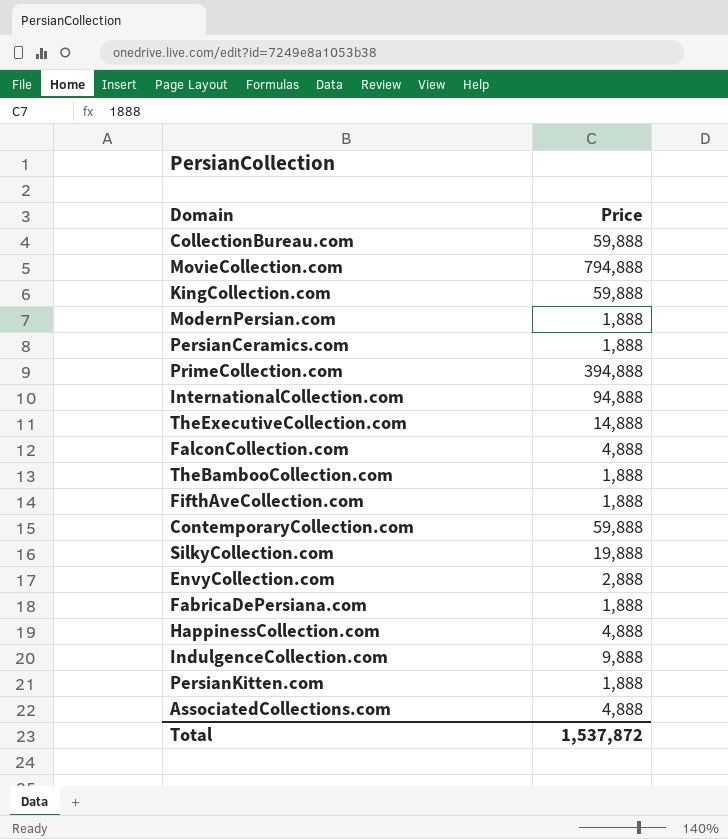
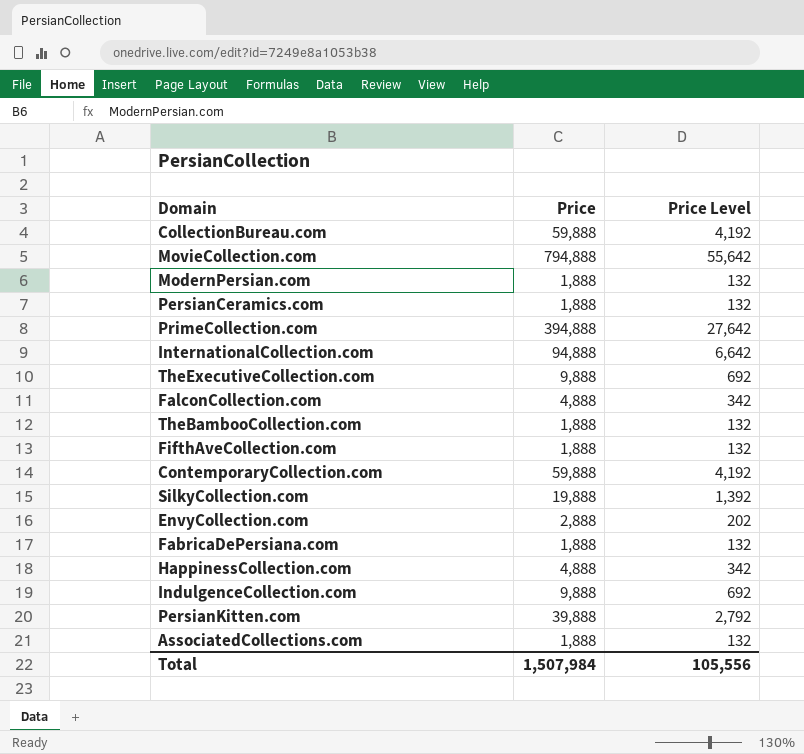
column Price Level | formula: none -> [Price] * 0.07
row KingCollection.com: 59,888 -> none
TheExecutiveCollection.com | Price: 14,888 -> 9,888
PersianKitten.com | Price: 1,888 -> 39,888
AssociatedCollections.com | Price: 4,888 -> 1,888
Total | Price: 1,537,872 -> 1,507,984

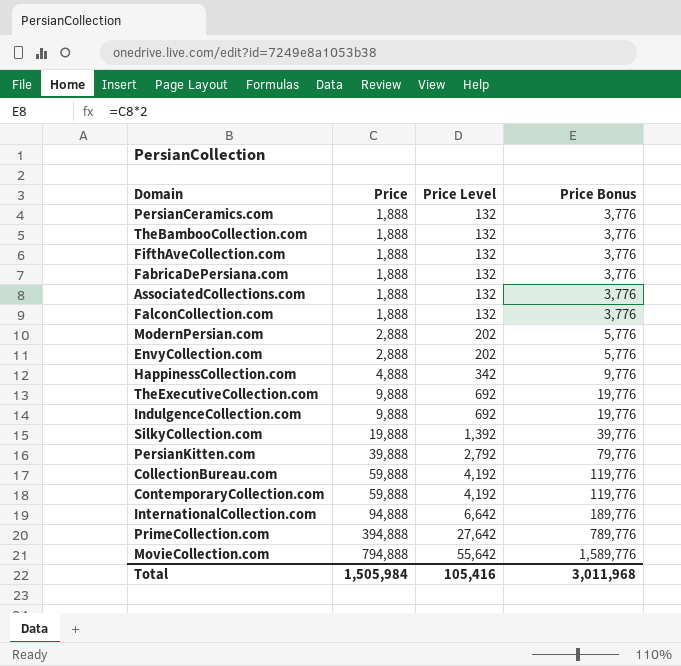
row order: none -> Price ascending
column Price Bonus | formula: none -> [Price] * 2
FalconCollection.com | Price: 4,888 -> 1,888
FalconCollection.com | Price Level: 342 -> 132
ModernPersian.com | Price: 1,888 -> 2,888
ModernPersian.com | Price Level: 132 -> 202
Total | Price: 1,507,984 -> 1,505,984
Total | Price Level: 105,556 -> 105,416

